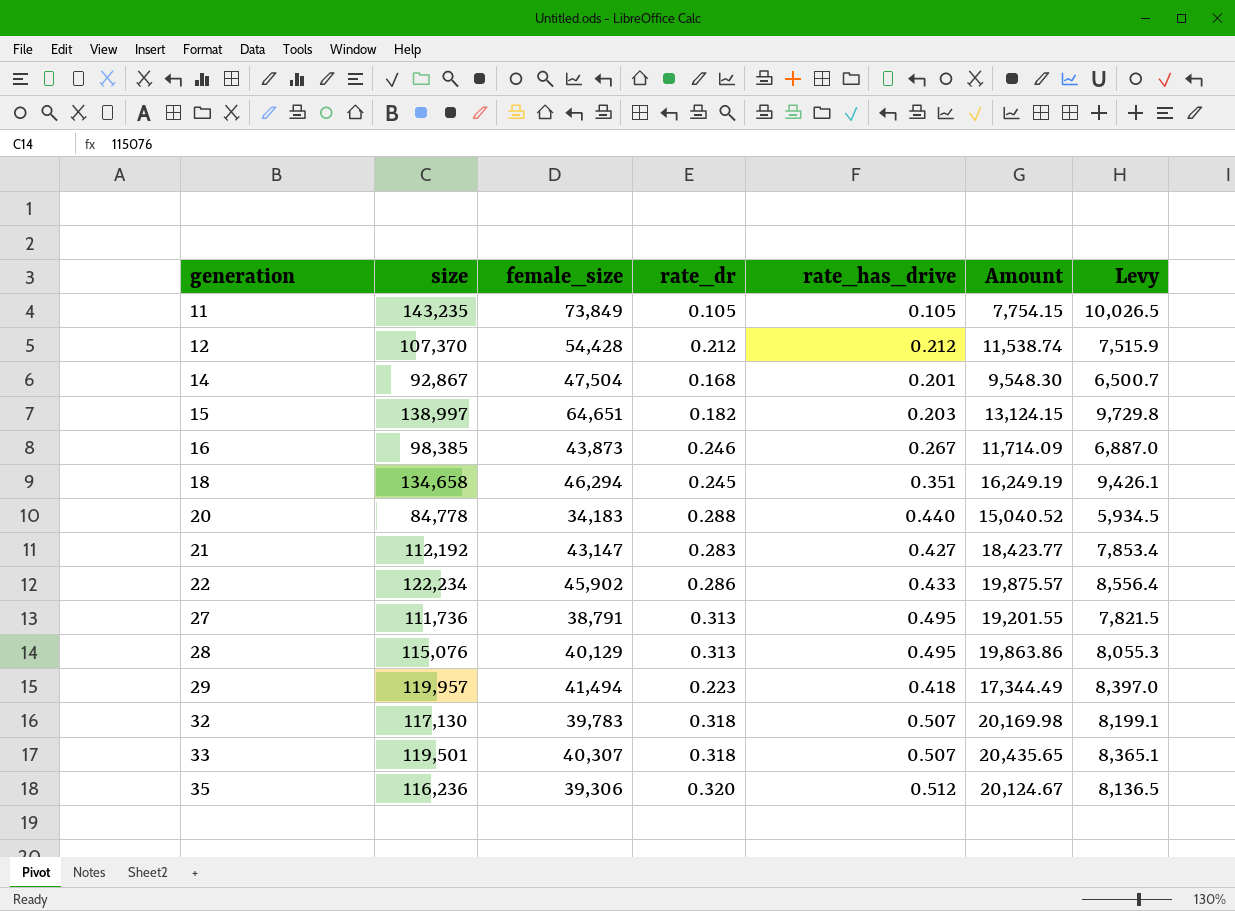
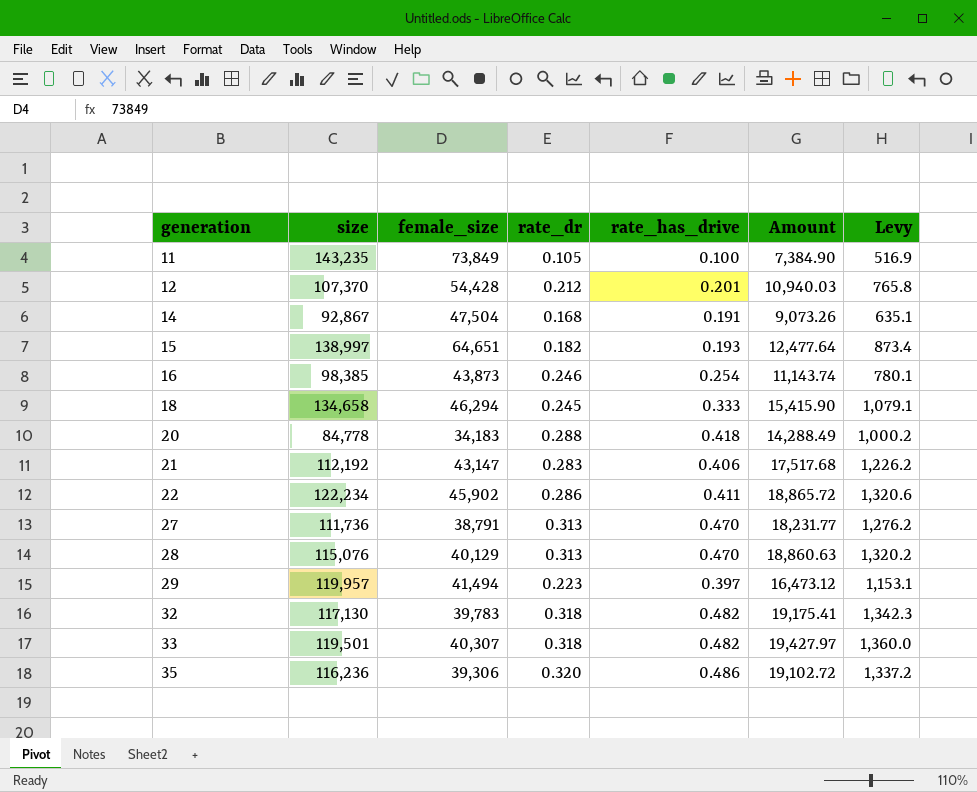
column Levy | formula: [size] * 0.07 -> [Amount] * 0.07
11 | rate_has_drive: 0.105 -> 0.100
11 | Amount: 7,754.15 -> 7,384.90
12 | rate_has_drive: 0.212 -> 0.201
12 | Amount: 11,538.74 -> 10,940.03
14 | rate_has_drive: 0.201 -> 0.191
14 | Amount: 9,548.30 -> 9,073.26
15 | rate_has_drive: 0.203 -> 0.193
15 | Amount: 13,124.15 -> 12,477.64
16 | rate_has_drive: 0.267 -> 0.254
16 | Amount: 11,714.09 -> 11,143.74
18 | rate_has_drive: 0.351 -> 0.333
18 | Amount: 16,249.19 -> 15,415.90
20 | rate_has_drive: 0.440 -> 0.418
20 | Amount: 15,040.52 -> 14,288.49
21 | rate_has_drive: 0.427 -> 0.406
21 | Amount: 18,423.77 -> 17,517.68
22 | rate_has_drive: 0.433 -> 0.411
22 | Amount: 19,875.57 -> 18,865.72
27 | rate_has_drive: 0.495 -> 0.470
27 | Amount: 19,201.55 -> 18,231.77
28 | rate_has_drive: 0.495 -> 0.470
28 | Amount: 19,863.86 -> 18,860.63
29 | rate_has_drive: 0.418 -> 0.397
29 | Amount: 17,344.49 -> 16,473.12
32 | rate_has_drive: 0.507 -> 0.482
32 | Amount: 20,169.98 -> 19,175.41
33 | rate_has_drive: 0.507 -> 0.482
33 | Amount: 20,435.65 -> 19,427.97
35 | rate_has_drive: 0.512 -> 0.486
35 | Amount: 20,124.67 -> 19,102.72

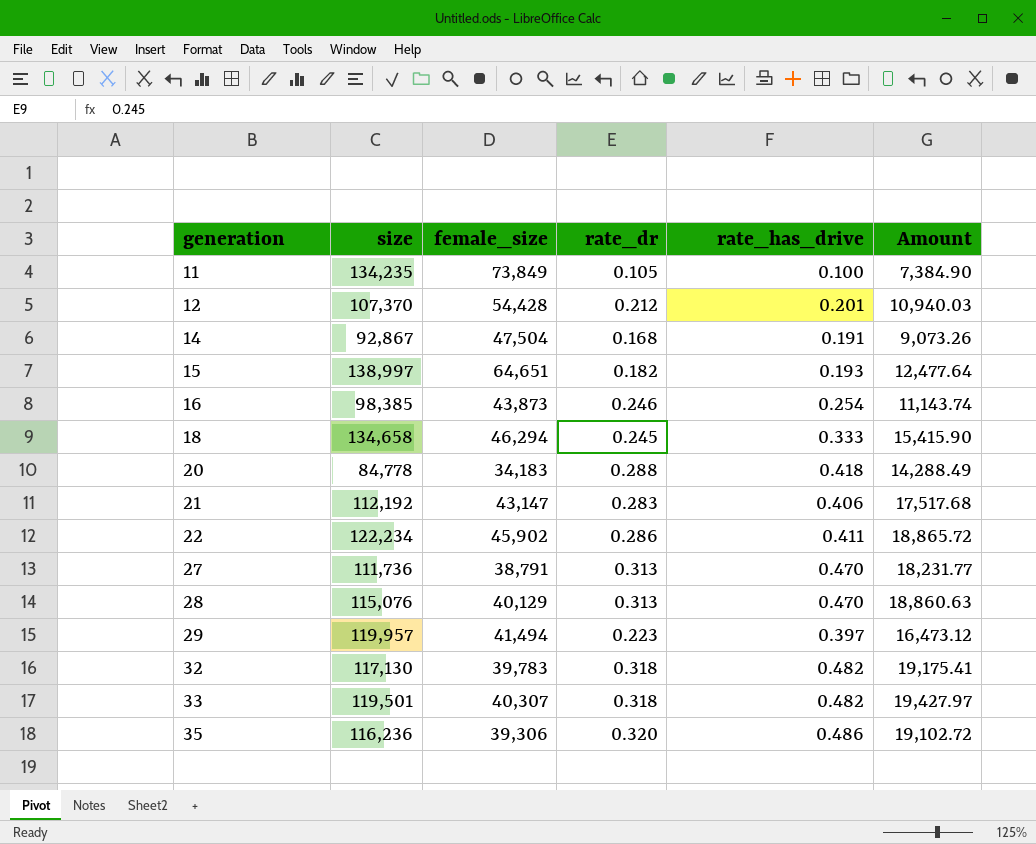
column Levy | formula: [Amount] * 0.07 -> none
11 | size: 143,235 -> 134,235

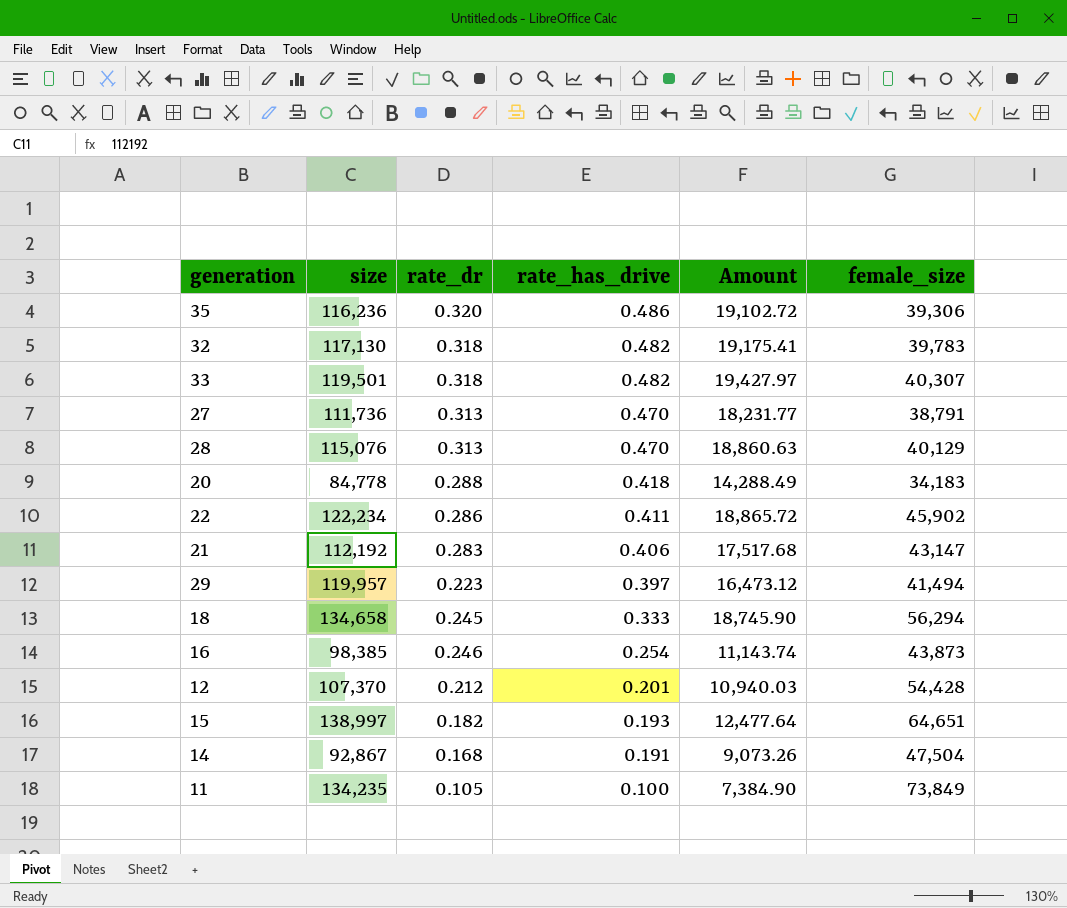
row order: generation ascending -> rate_has_drive descending
column female_size | position: 3 -> 6
18 | Amount: 15,415.90 -> 18,745.90
18 | female_size: 46,294 -> 56,294

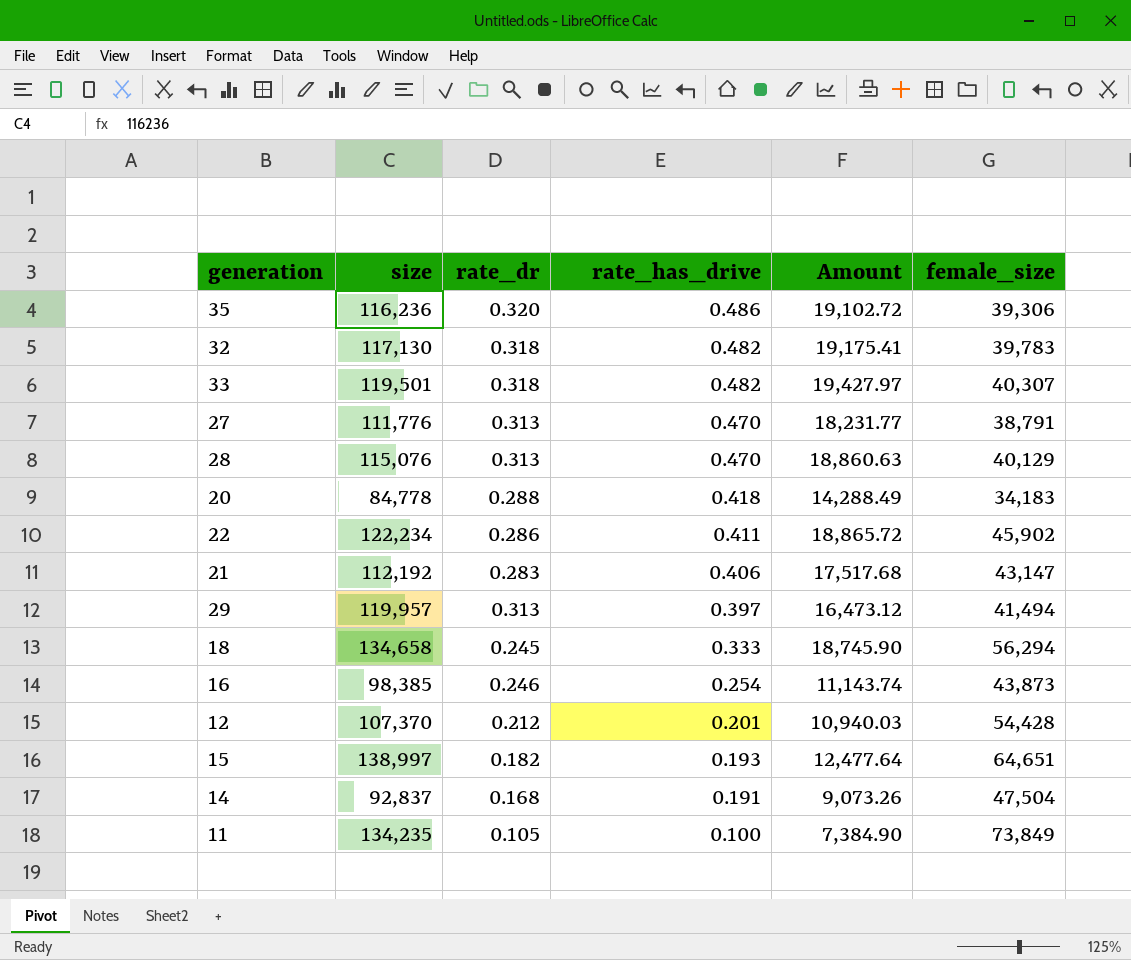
27 | size: 111,736 -> 111,776
29 | rate_dr: 0.223 -> 0.313
14 | size: 92,867 -> 92,837

